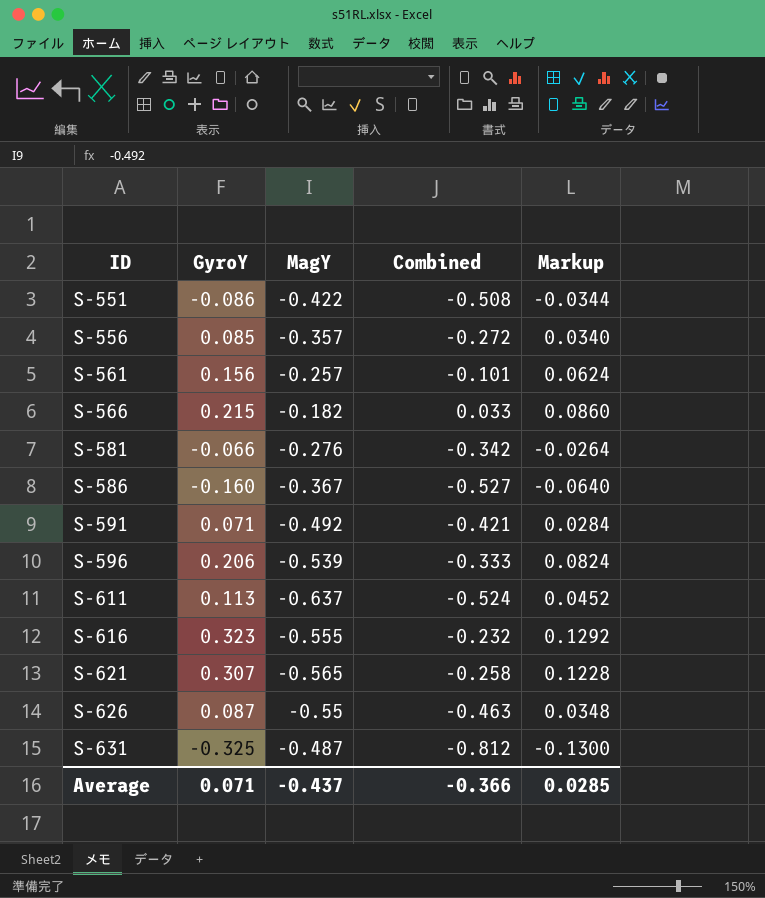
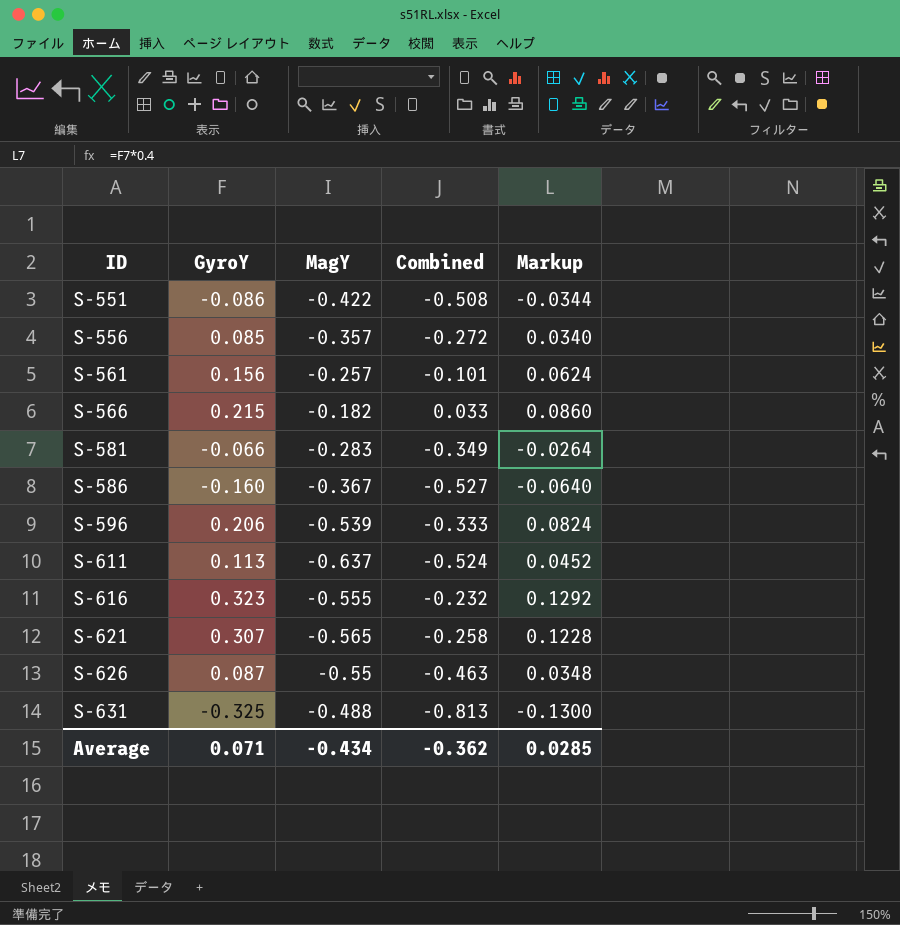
row S-591: 0.071 | -0.492 | -0.421 | 0.0284 -> none
S-581 | MagY: -0.276 -> -0.283
S-581 | Combined: -0.342 -> -0.349
S-631 | MagY: -0.487 -> -0.488
S-631 | Combined: -0.812 -> -0.813
Average | MagY: -0.437 -> -0.434
Average | Combined: -0.366 -> -0.362

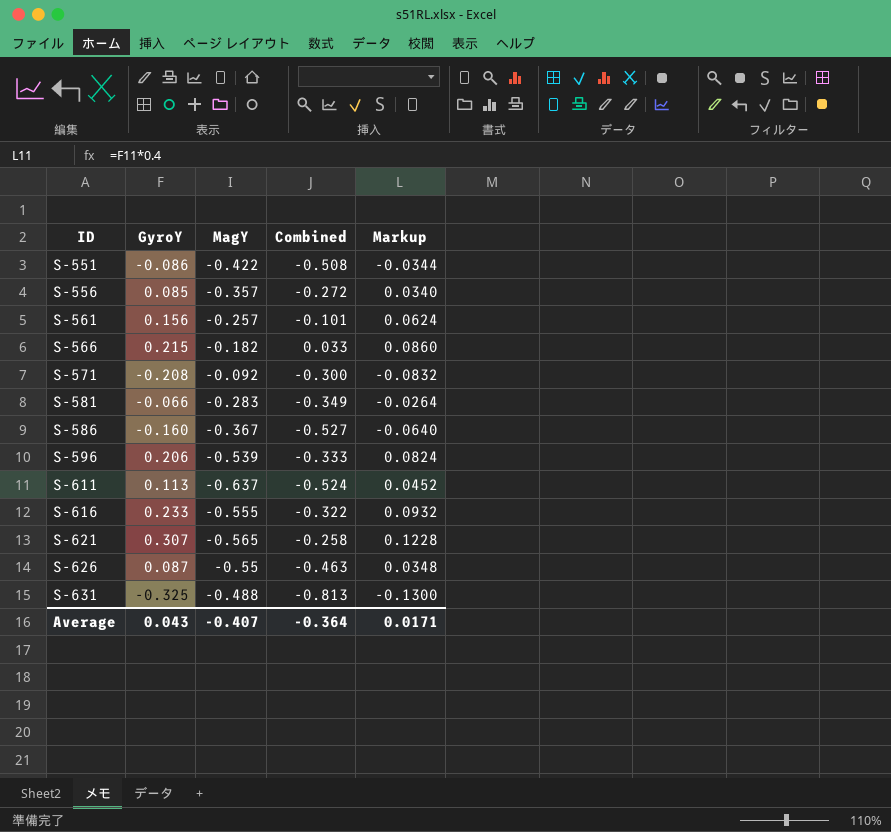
row S-571: none -> -0.208 | -0.092 | -0.300 | -0.0832
S-616 | GyroY: 0.323 -> 0.233
S-616 | Combined: -0.232 -> -0.322
S-616 | Markup: 0.1292 -> 0.0932
Average | GyroY: 0.071 -> 0.043
Average | MagY: -0.434 -> -0.407
Average | Combined: -0.362 -> -0.364
Average | Markup: 0.0285 -> 0.0171

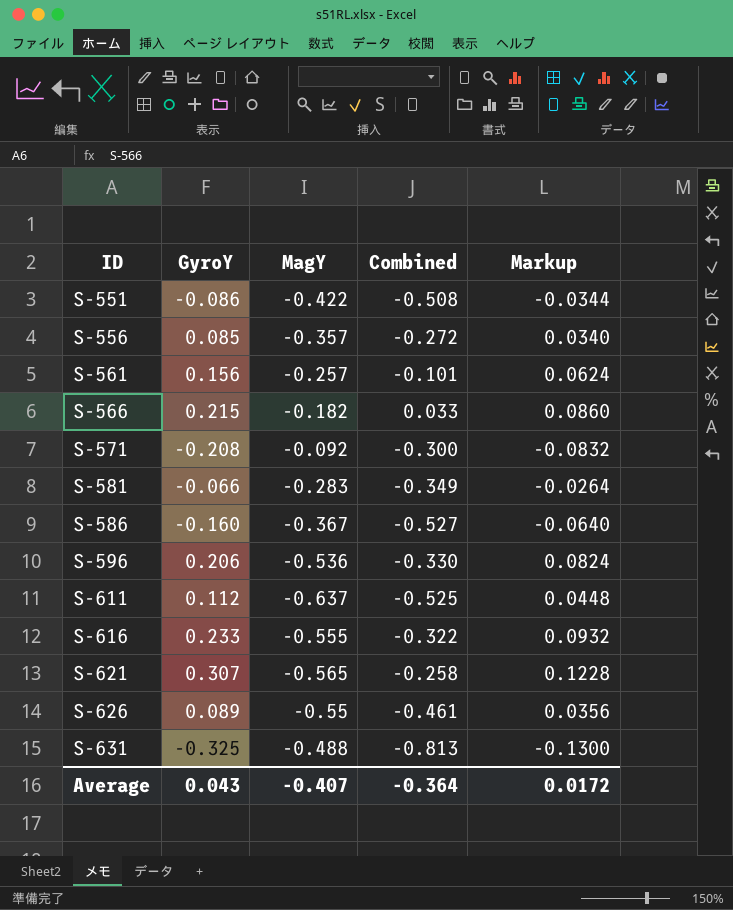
S-596 | MagY: -0.539 -> -0.536
S-596 | Combined: -0.333 -> -0.330
S-611 | GyroY: 0.113 -> 0.112
S-611 | Combined: -0.524 -> -0.525
S-611 | Markup: 0.0452 -> 0.0448
S-626 | GyroY: 0.087 -> 0.089
S-626 | Combined: -0.463 -> -0.461
S-626 | Markup: 0.0348 -> 0.0356
Average | Markup: 0.0171 -> 0.0172

